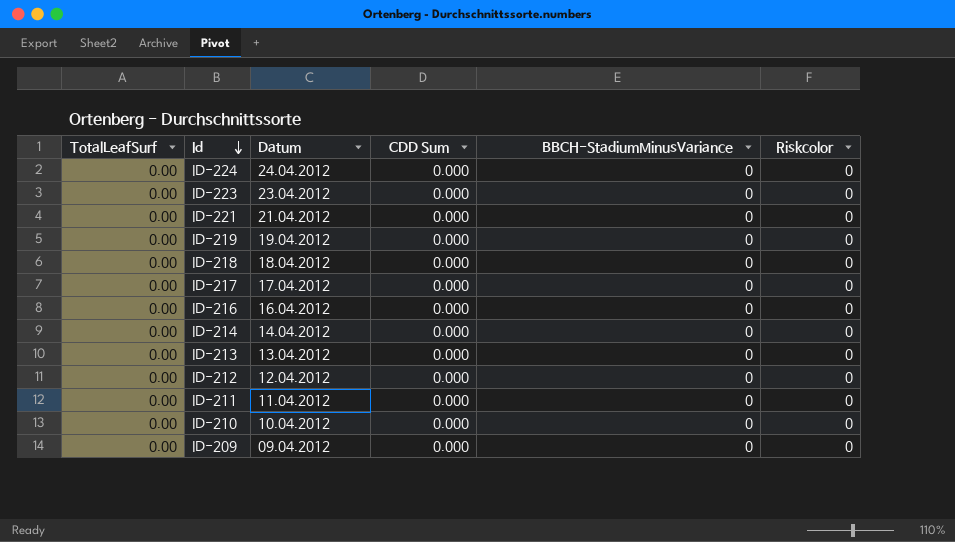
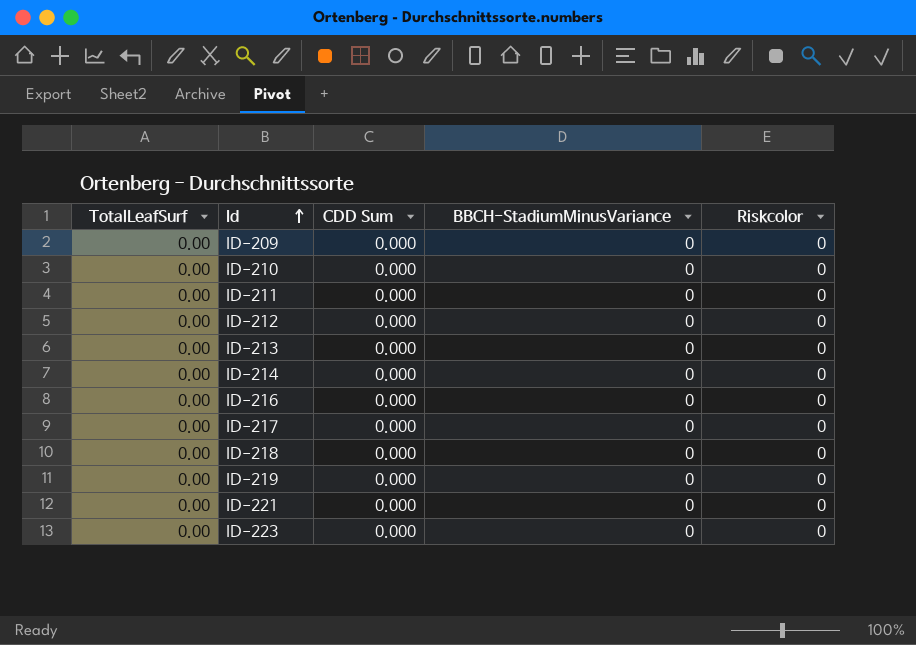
row order: Id descending -> Id ascending
column Datum | position: 3 -> none
row ID-224: 0.00 | 24.04.2012 | 0.000 | 0 | 0 -> none

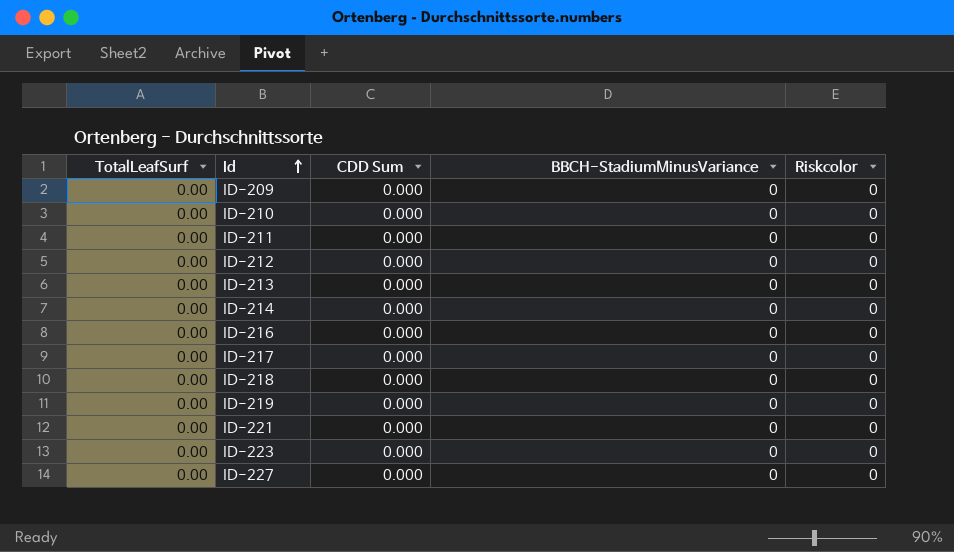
row ID-227: none -> 0.00 | 0.000 | 0 | 0

